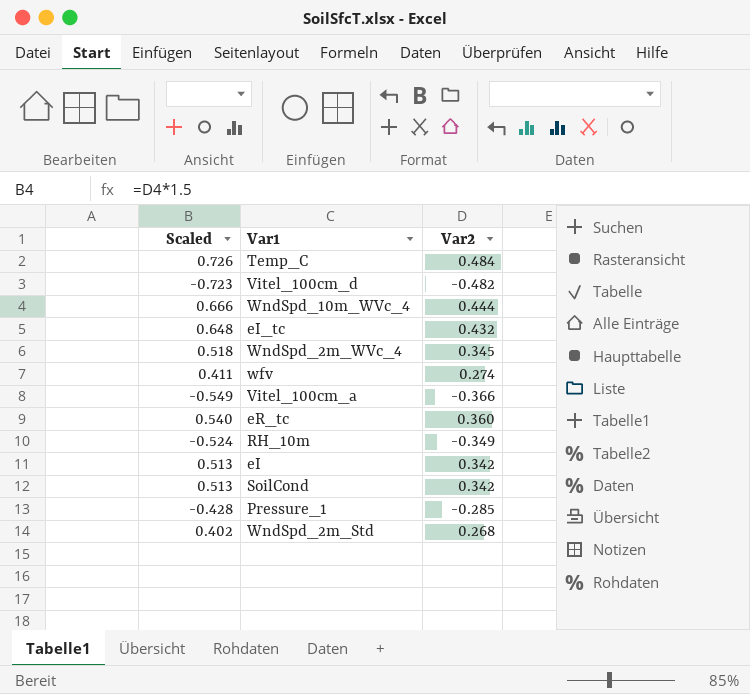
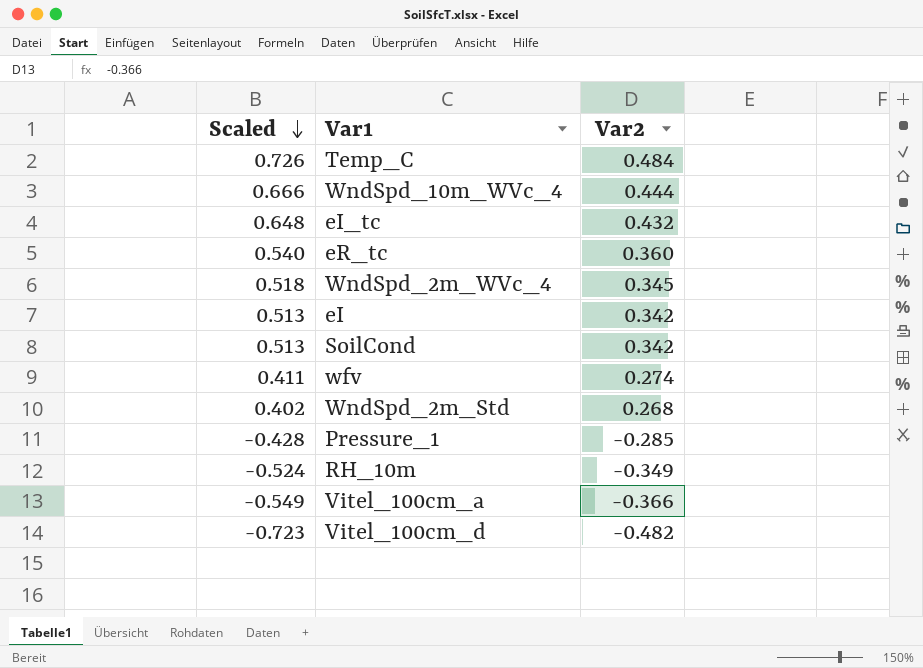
row order: none -> Scaled descending

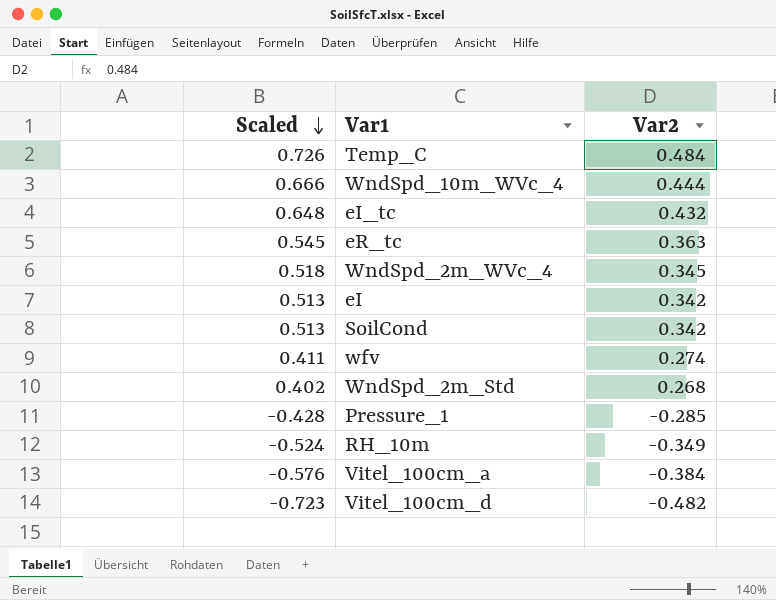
eR_tc | Scaled: 0.540 -> 0.545
eR_tc | Var2: 0.360 -> 0.363
Vitel_100cm_a | Scaled: -0.549 -> -0.576
Vitel_100cm_a | Var2: -0.366 -> -0.384

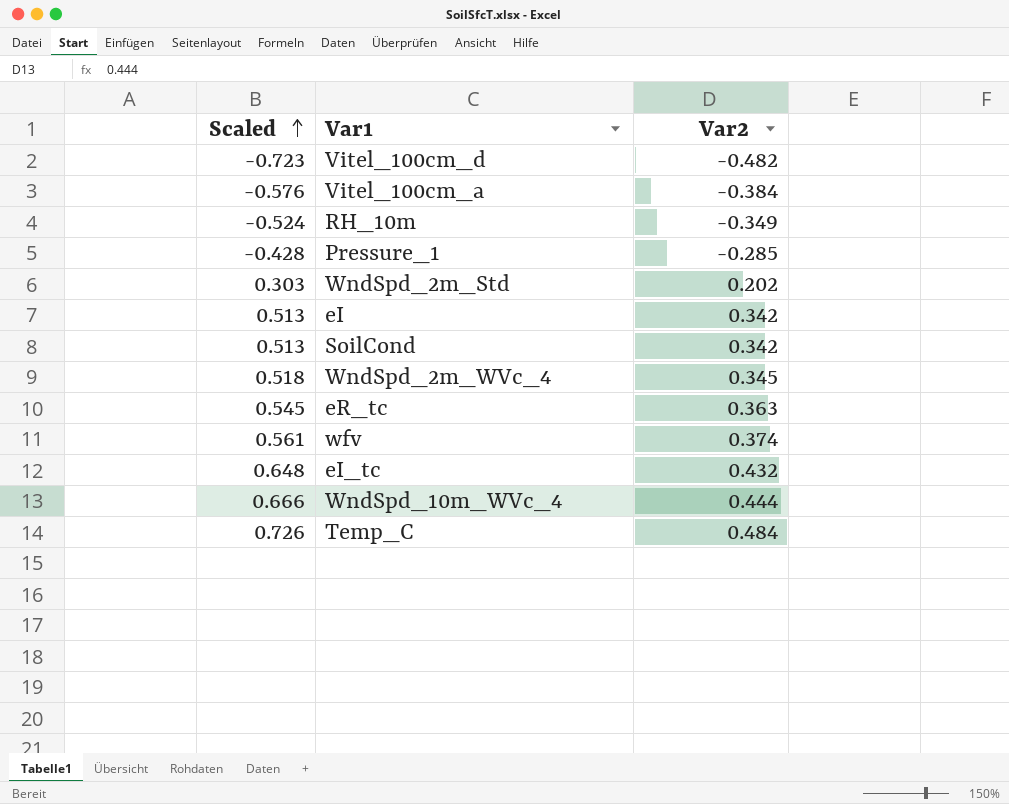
row order: Scaled descending -> Scaled ascending
WndSpd_2m_Std | Scaled: 0.402 -> 0.303
WndSpd_2m_Std | Var2: 0.268 -> 0.202
wfv | Scaled: 0.411 -> 0.561
wfv | Var2: 0.274 -> 0.374

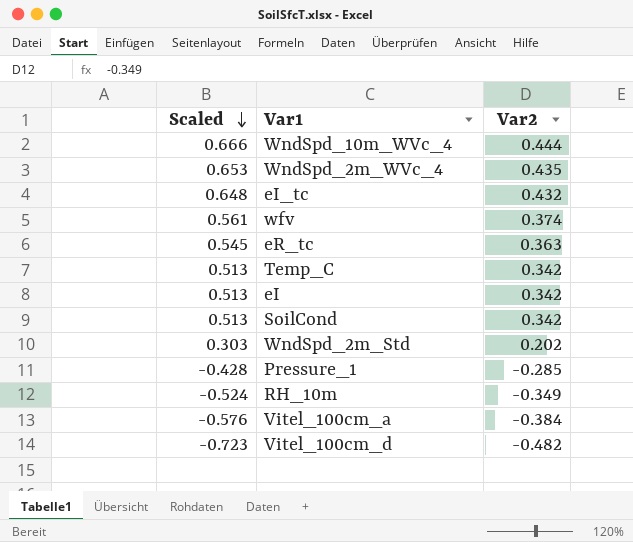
row order: Scaled ascending -> Scaled descending
WndSpd_2m_WVc_4 | Scaled: 0.518 -> 0.653
WndSpd_2m_WVc_4 | Var2: 0.345 -> 0.435
Temp_C | Scaled: 0.726 -> 0.513
Temp_C | Var2: 0.484 -> 0.342

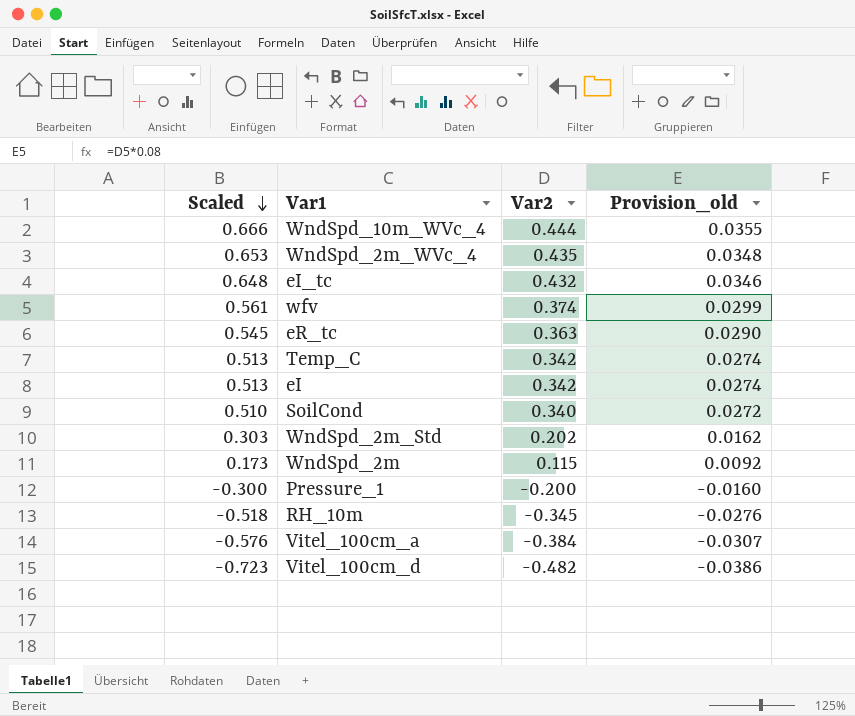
column Provision_old | formula: none -> [Var2] * 0.08
SoilCond | Scaled: 0.513 -> 0.510
SoilCond | Var2: 0.342 -> 0.340
row WndSpd_2m: none -> 0.173 | 0.115 | 0.0092
Pressure_1 | Scaled: -0.428 -> -0.300
Pressure_1 | Var2: -0.285 -> -0.200
RH_10m | Scaled: -0.524 -> -0.518
RH_10m | Var2: -0.349 -> -0.345

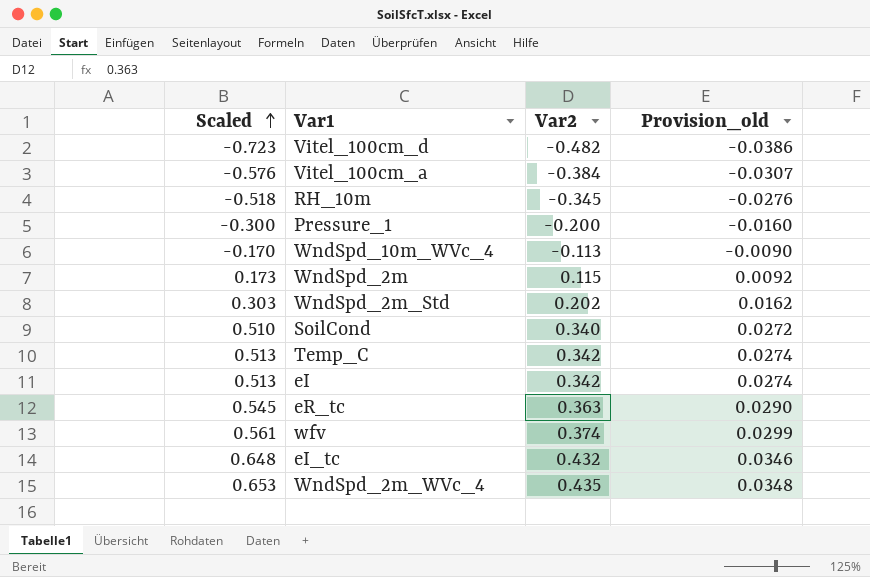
row order: Scaled descending -> Scaled ascending
WndSpd_10m_WVc_4 | Scaled: 0.666 -> -0.170
WndSpd_10m_WVc_4 | Var2: 0.444 -> -0.113
WndSpd_10m_WVc_4 | Provision_old: 0.0355 -> -0.0090

